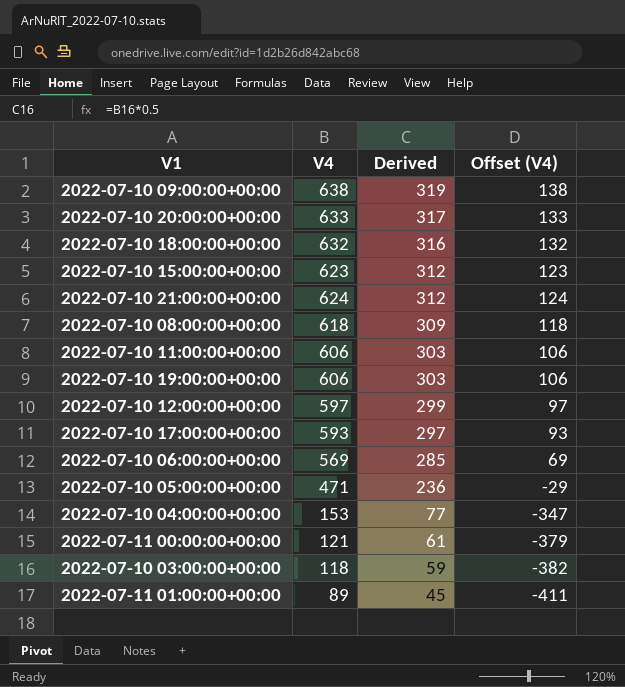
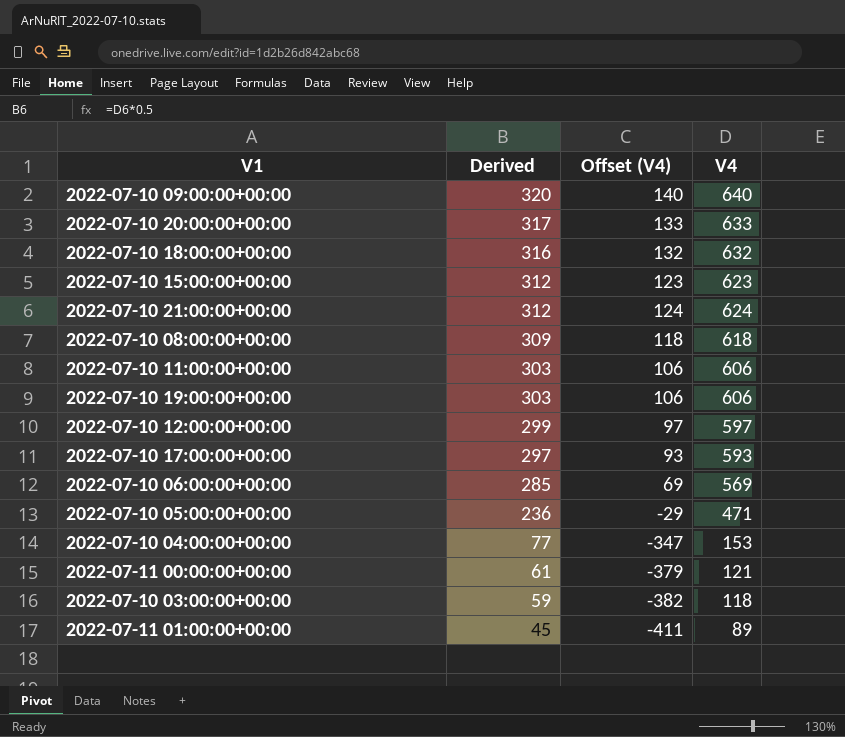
column V4 | position: 2 -> 4
2022-07-10 09:00:00+00:00 | Derived: 319 -> 320
2022-07-10 09:00:00+00:00 | Offset (V4): 138 -> 140
2022-07-10 09:00:00+00:00 | V4: 638 -> 640

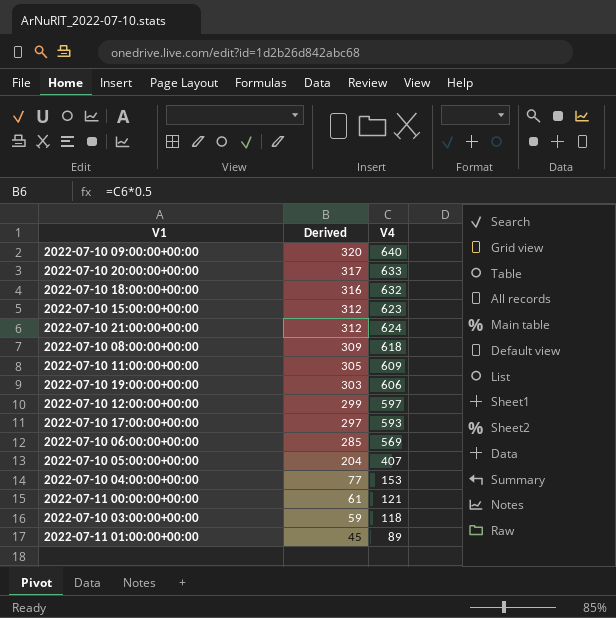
column Offset (V4) | formula: [V4] - 500 -> none
2022-07-10 11:00:00+00:00 | Derived: 303 -> 305
2022-07-10 11:00:00+00:00 | V4: 606 -> 609
2022-07-10 05:00:00+00:00 | Derived: 236 -> 204
2022-07-10 05:00:00+00:00 | V4: 471 -> 407

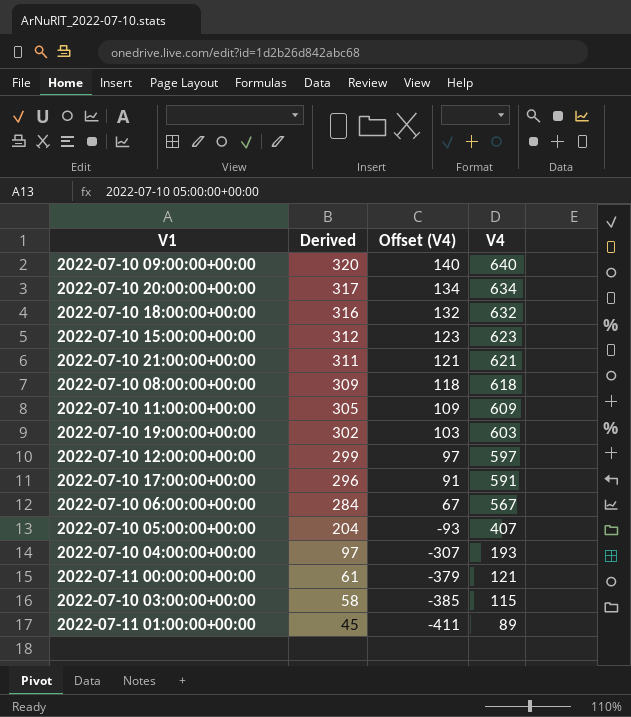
column Offset (V4) | formula: none -> [V4] - 500
2022-07-10 20:00:00+00:00 | V4: 633 -> 634
2022-07-10 21:00:00+00:00 | Derived: 312 -> 311
2022-07-10 21:00:00+00:00 | V4: 624 -> 621
2022-07-10 19:00:00+00:00 | Derived: 303 -> 302
2022-07-10 19:00:00+00:00 | V4: 606 -> 603
2022-07-10 17:00:00+00:00 | Derived: 297 -> 296
2022-07-10 17:00:00+00:00 | V4: 593 -> 591
2022-07-10 06:00:00+00:00 | Derived: 285 -> 284
2022-07-10 06:00:00+00:00 | V4: 569 -> 567
2022-07-10 04:00:00+00:00 | Derived: 77 -> 97
2022-07-10 04:00:00+00:00 | V4: 153 -> 193
2022-07-10 03:00:00+00:00 | Derived: 59 -> 58
2022-07-10 03:00:00+00:00 | V4: 118 -> 115

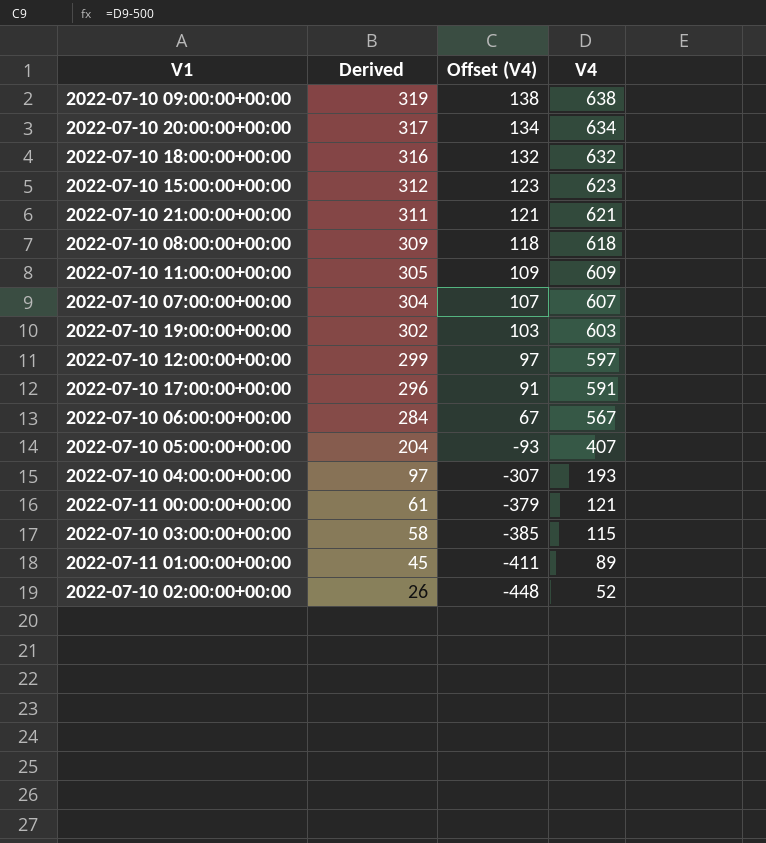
2022-07-10 09:00:00+00:00 | Derived: 320 -> 319
2022-07-10 09:00:00+00:00 | Offset (V4): 140 -> 138
2022-07-10 09:00:00+00:00 | V4: 640 -> 638
row 2022-07-10 07:00:00+00:00: none -> 304 | 107 | 607
row 2022-07-10 02:00:00+00:00: none -> 26 | -448 | 52

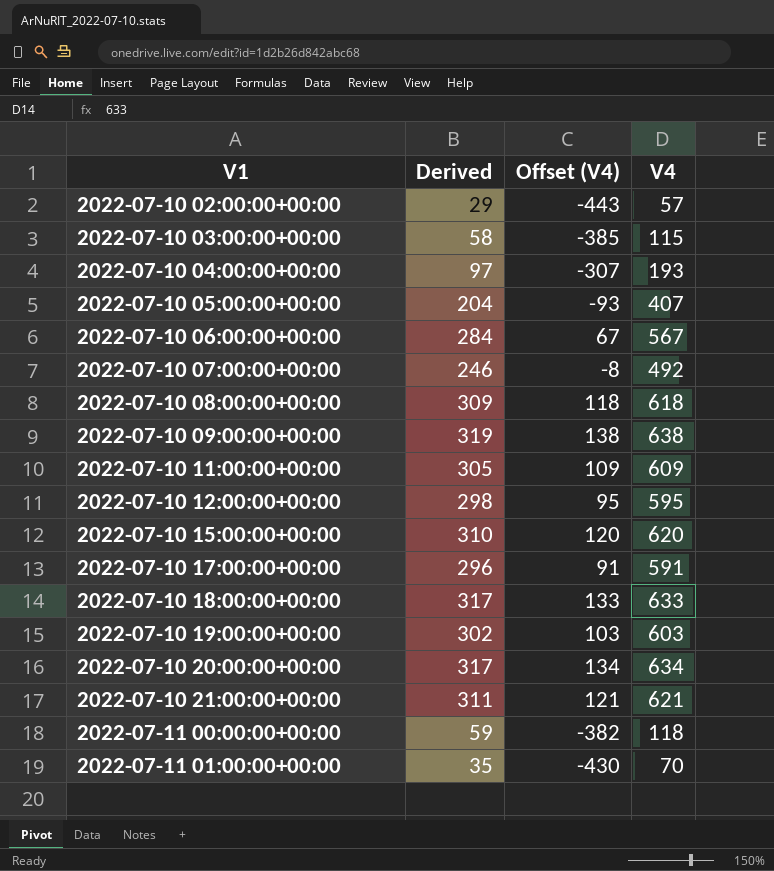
row order: Derived descending -> V1 ascending
2022-07-10 02:00:00+00:00 | Derived: 26 -> 29
2022-07-10 02:00:00+00:00 | Offset (V4): -448 -> -443
2022-07-10 02:00:00+00:00 | V4: 52 -> 57
2022-07-10 07:00:00+00:00 | Derived: 304 -> 246
2022-07-10 07:00:00+00:00 | Offset (V4): 107 -> -8
2022-07-10 07:00:00+00:00 | V4: 607 -> 492
2022-07-10 12:00:00+00:00 | Derived: 299 -> 298
2022-07-10 12:00:00+00:00 | Offset (V4): 97 -> 95
2022-07-10 12:00:00+00:00 | V4: 597 -> 595
2022-07-10 15:00:00+00:00 | Derived: 312 -> 310
2022-07-10 15:00:00+00:00 | Offset (V4): 123 -> 120
2022-07-10 15:00:00+00:00 | V4: 623 -> 620
2022-07-10 18:00:00+00:00 | Derived: 316 -> 317
2022-07-10 18:00:00+00:00 | Offset (V4): 132 -> 133
2022-07-10 18:00:00+00:00 | V4: 632 -> 633
2022-07-11 00:00:00+00:00 | Derived: 61 -> 59
2022-07-11 00:00:00+00:00 | Offset (V4): -379 -> -382
2022-07-11 00:00:00+00:00 | V4: 121 -> 118
2022-07-11 01:00:00+00:00 | Derived: 45 -> 35
2022-07-11 01:00:00+00:00 | Offset (V4): -411 -> -430
2022-07-11 01:00:00+00:00 | V4: 89 -> 70

